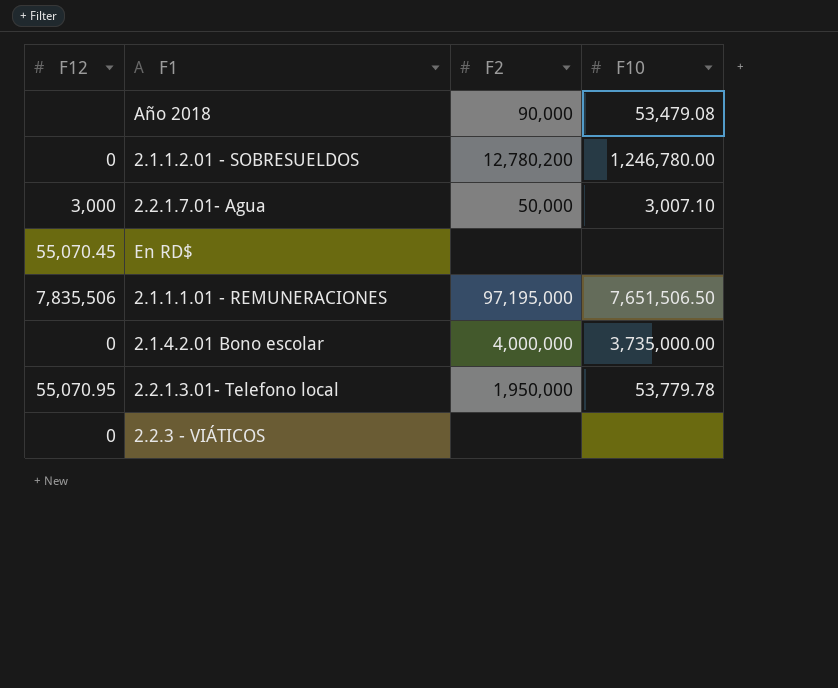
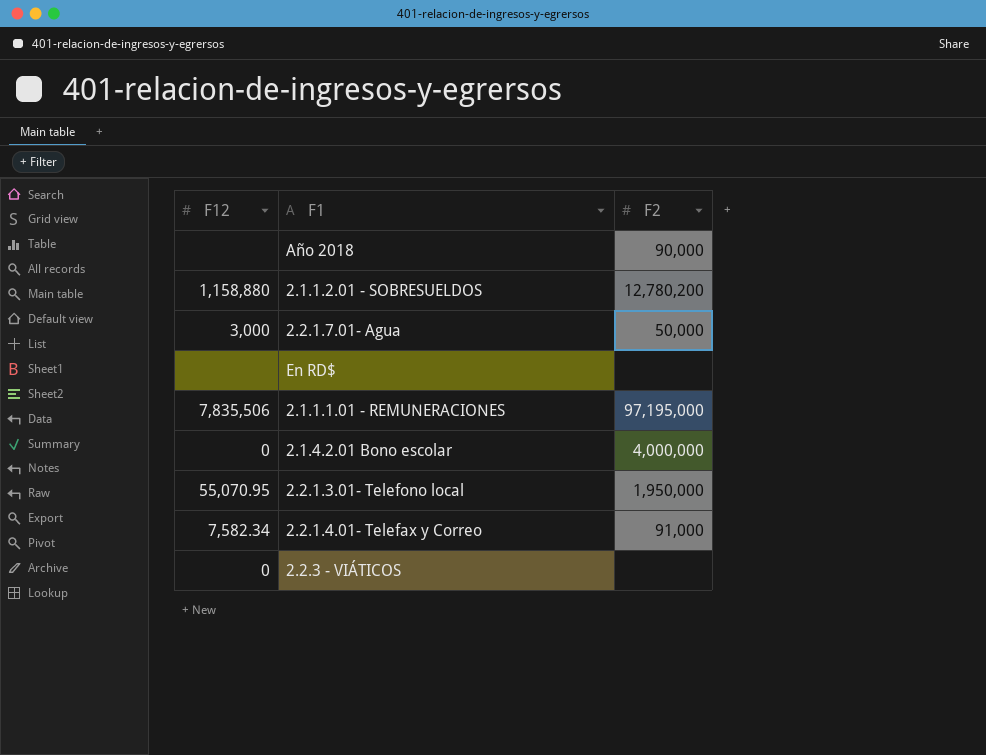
column F10 | position: 4 -> none
2.1.1.2.01 - SOBRESUELDOS | F12: 0 -> 1,158,880
En RD$ | F12: 55,070.45 -> none
row 2.2.1.4.01- Telefax y Correo: none -> 7,582.34 | 91,000

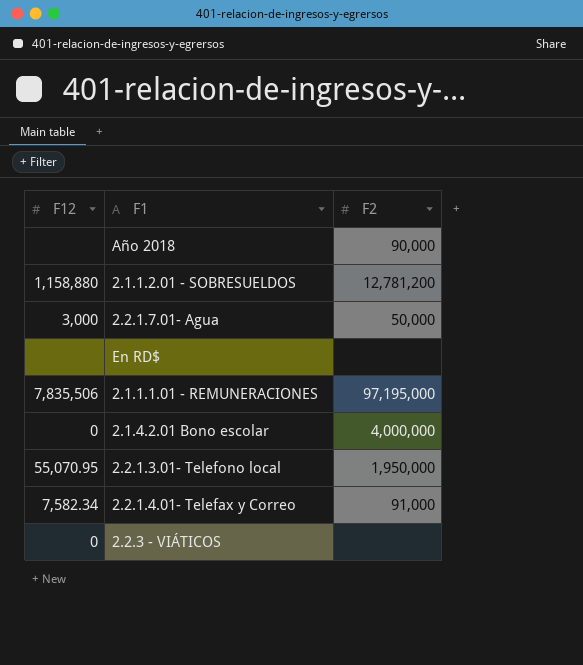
2.1.1.2.01 - SOBRESUELDOS | F2: 12,780,200 -> 12,781,200

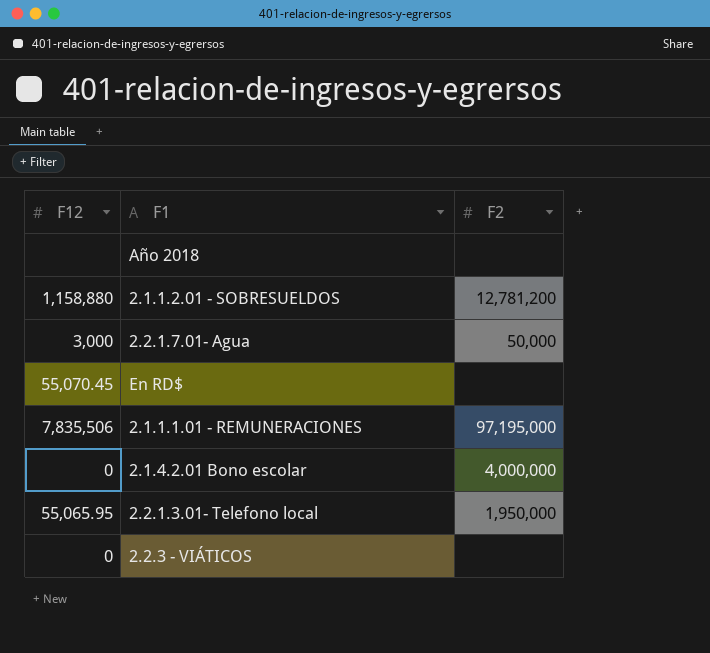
row 2.2.1.4.01- Telefax y Correo: 7,582.34 | 91,000 -> none
Año 2018 | F2: 90,000 -> none
En RD$ | F12: none -> 55,070.45
2.2.1.3.01- Telefono local | F12: 55,070.95 -> 55,065.95

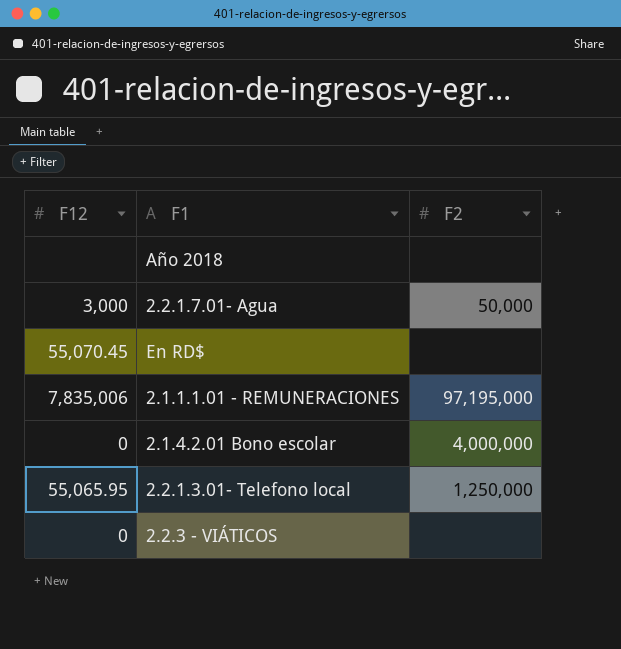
row 2.1.1.2.01 - SOBRESUELDOS: 1,158,880 | 12,781,200 -> none
2.1.1.1.01 - REMUNERACIONES | F12: 7,835,506 -> 7,835,006
2.2.1.3.01- Telefono local | F2: 1,950,000 -> 1,250,000

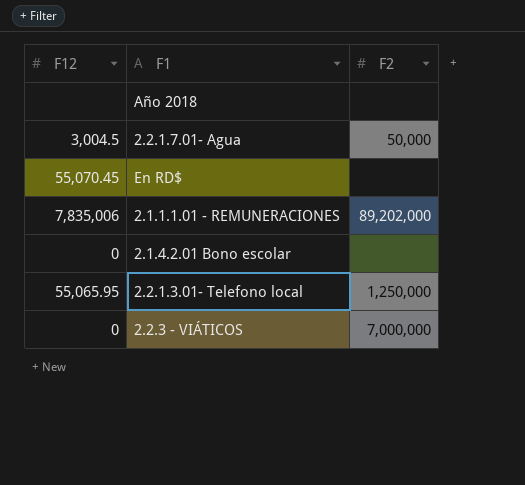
2.2.1.7.01- Agua | F12: 3,000 -> 3,004.5
2.1.1.1.01 - REMUNERACIONES | F2: 97,195,000 -> 89,202,000
2.1.4.2.01 Bono escolar | F2: 4,000,000 -> none
2.2.3 - VIÁTICOS | F2: none -> 7,000,000

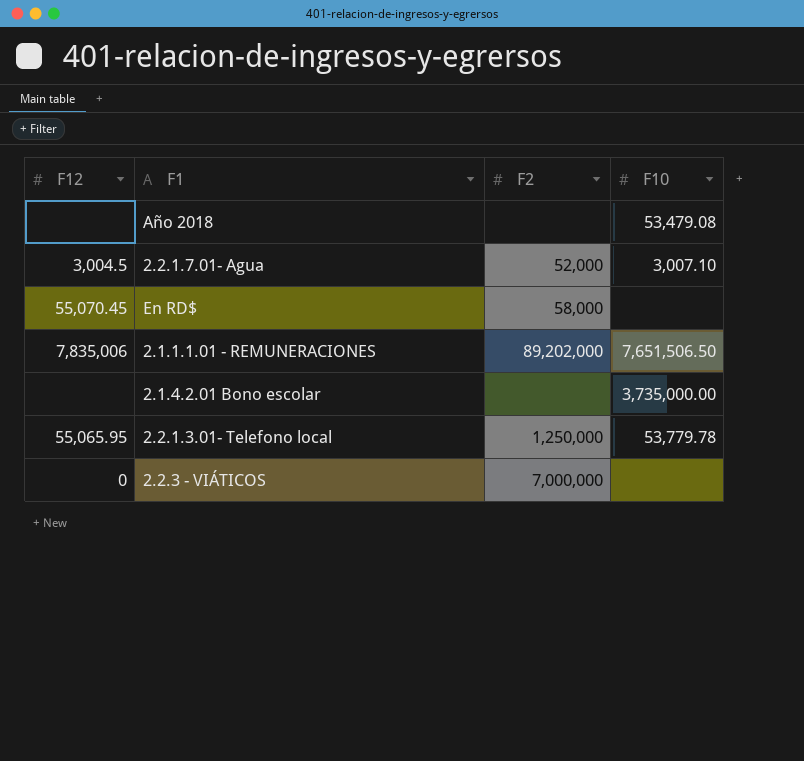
column F10 | position: none -> 4
2.2.1.7.01- Agua | F2: 50,000 -> 52,000
En RD$ | F2: none -> 58,000
2.1.4.2.01 Bono escolar | F12: 0 -> none

